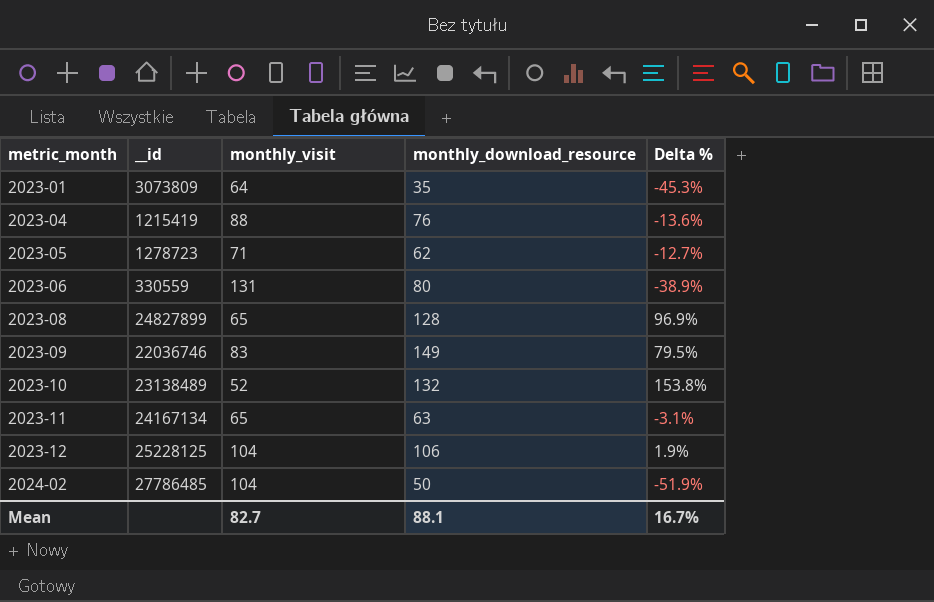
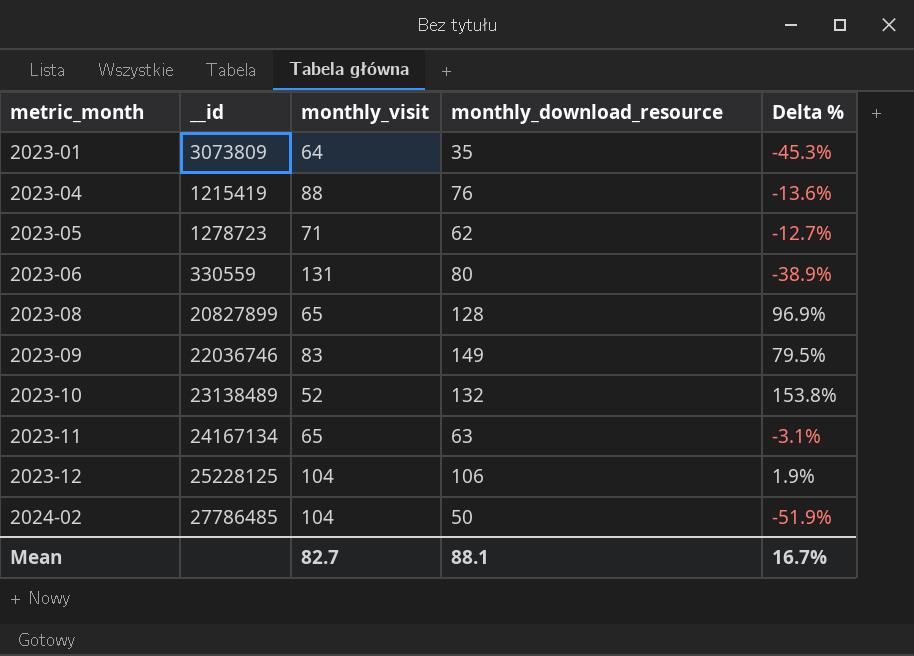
2023-08 | __id: 24827899 -> 20827899

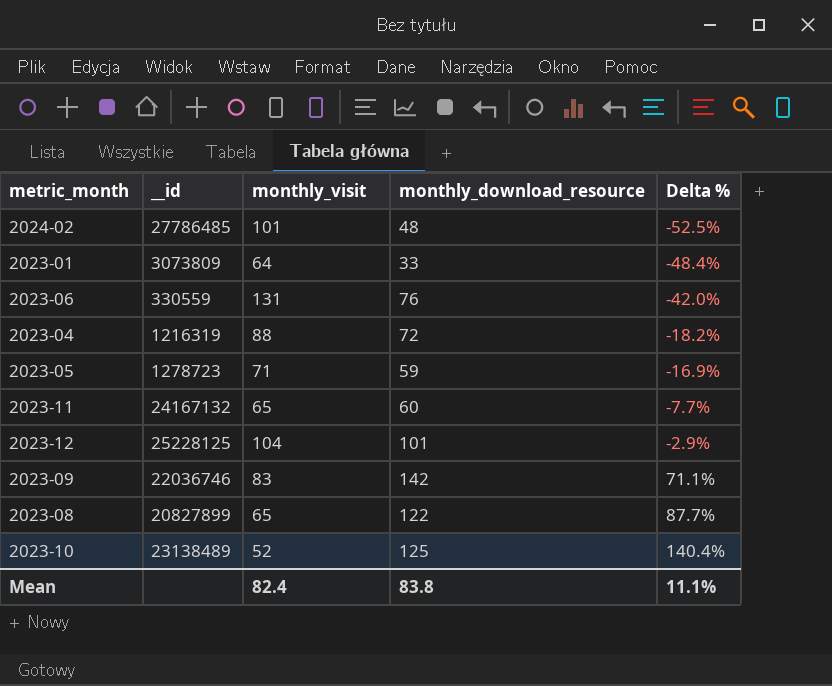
row order: metric_month ascending -> Delta % ascending
2024-02 | monthly_visit: 104 -> 101
2024-02 | monthly_download_resource: 50 -> 48
2024-02 | Delta %: -51.9% -> -52.5%
2023-01 | monthly_download_resource: 35 -> 33
2023-01 | Delta %: -45.3% -> -48.4%
2023-06 | monthly_download_resource: 80 -> 76
2023-06 | Delta %: -38.9% -> -42.0%
2023-04 | __id: 1215419 -> 1216319
2023-04 | monthly_download_resource: 76 -> 72
2023-04 | Delta %: -13.6% -> -18.2%
2023-05 | monthly_download_resource: 62 -> 59
2023-05 | Delta %: -12.7% -> -16.9%
2023-11 | __id: 24167134 -> 24167132
2023-11 | monthly_download_resource: 63 -> 60
2023-11 | Delta %: -3.1% -> -7.7%
2023-12 | monthly_download_resource: 106 -> 101
2023-12 | Delta %: 1.9% -> -2.9%
2023-09 | monthly_download_resource: 149 -> 142
2023-09 | Delta %: 79.5% -> 71.1%
2023-08 | monthly_download_resource: 128 -> 122
2023-08 | Delta %: 96.9% -> 87.7%
2023-10 | monthly_download_resource: 132 -> 125
2023-10 | Delta %: 153.8% -> 140.4%
Mean | monthly_visit: 82.7 -> 82.4
Mean | monthly_download_resource: 88.1 -> 83.8
Mean | Delta %: 16.7% -> 11.1%

